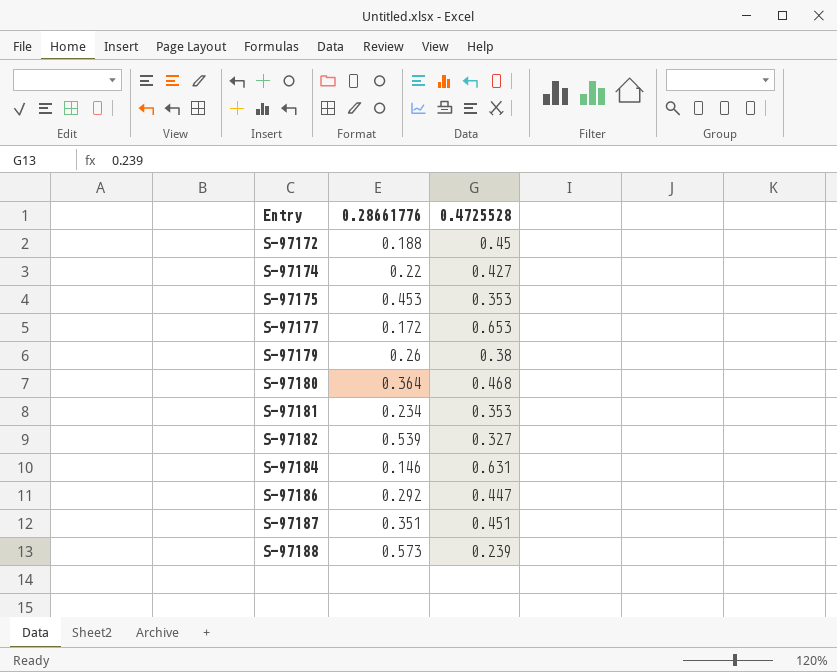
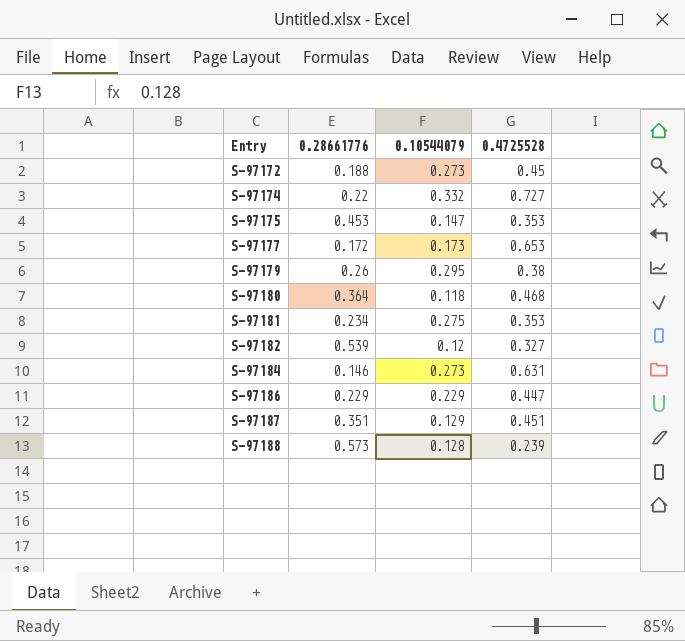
column 0.10544079 | position: none -> 3
S-97174 | 0.4725528: 0.427 -> 0.727
S-97186 | 0.28661776: 0.292 -> 0.229

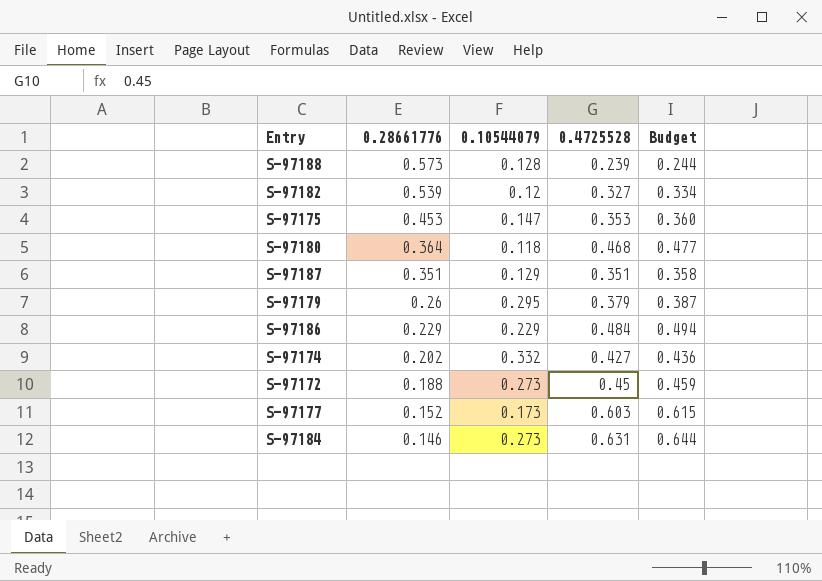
row order: Entry ascending -> 0.28661776 descending
column Budget | formula: none -> [0.4725528] * 1.02
row S-97181: 0.234 | 0.275 | 0.353 -> none
S-97187 | 0.4725528: 0.451 -> 0.351
S-97179 | 0.4725528: 0.38 -> 0.379
S-97186 | 0.4725528: 0.447 -> 0.484
S-97174 | 0.28661776: 0.22 -> 0.202
S-97174 | 0.4725528: 0.727 -> 0.427
S-97177 | 0.28661776: 0.172 -> 0.152
S-97177 | 0.4725528: 0.653 -> 0.603

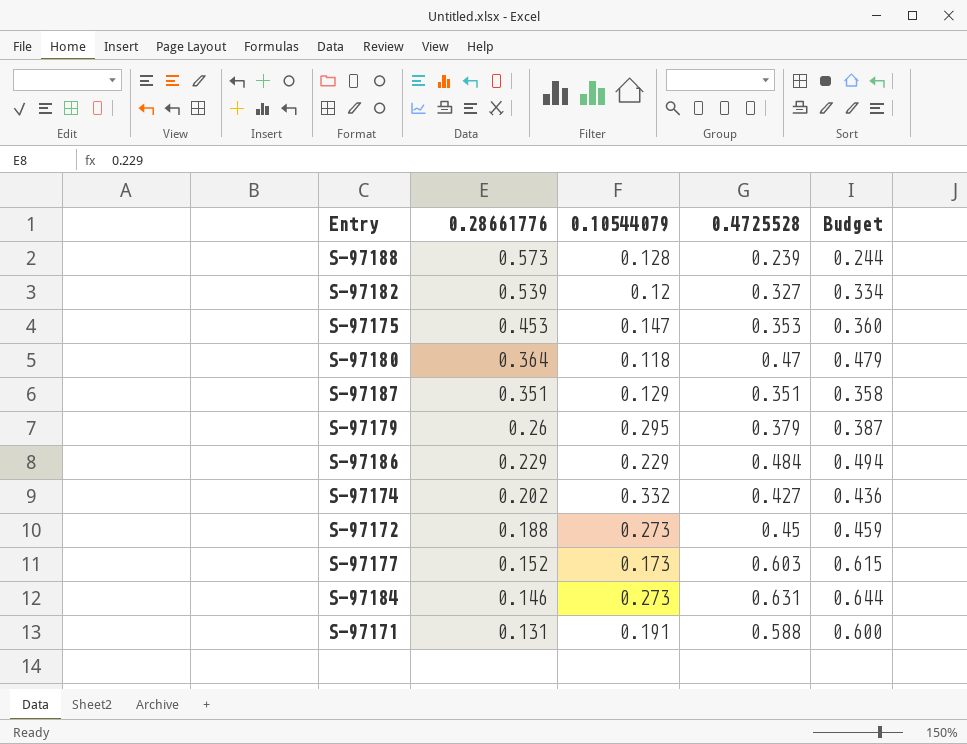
S-97180 | 0.4725528: 0.468 -> 0.47
S-97180 | Budget: 0.477 -> 0.479
row S-97171: none -> 0.131 | 0.191 | 0.588 | 0.600

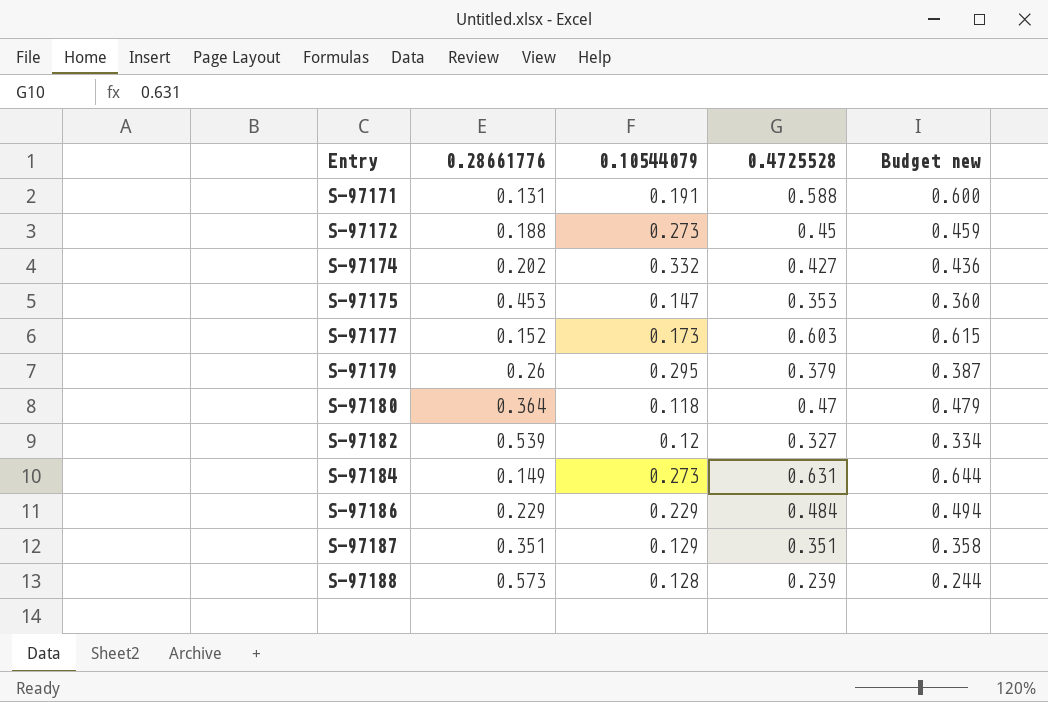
row order: 0.28661776 descending -> Entry ascending
column name: Budget -> Budget new
S-97184 | 0.28661776: 0.146 -> 0.149

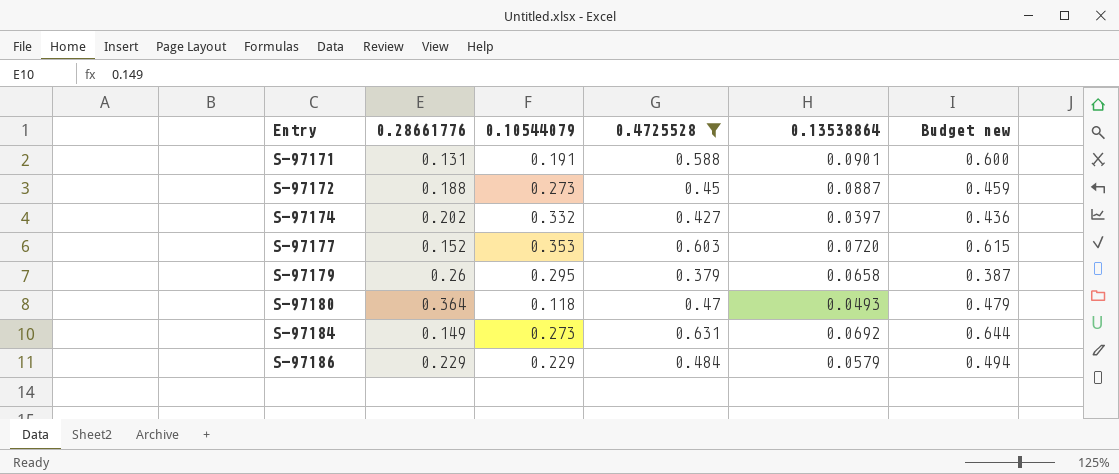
filter: none -> 0.4725528 >= 0.379
column 0.13538864 | position: none -> 5
S-97177 | 0.10544079: 0.173 -> 0.353

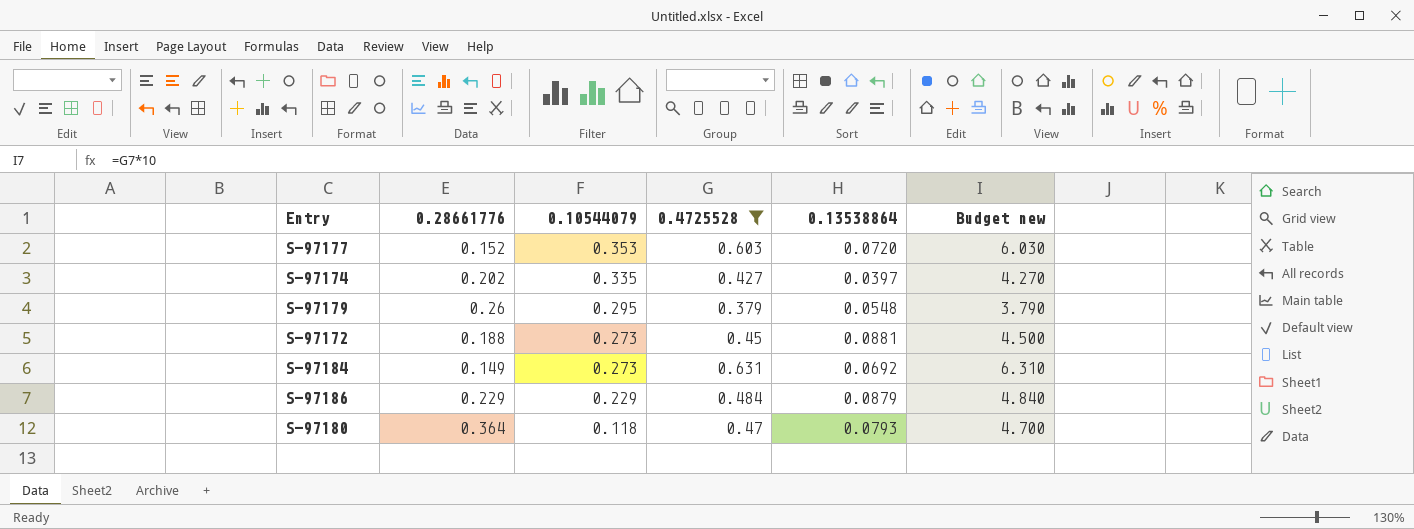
row order: Entry ascending -> 0.10544079 descending
column Budget new | formula: [0.4725528] * 1.02 -> [0.4725528] * 10
row S-97171: 0.131 | 0.191 | 0.588 | 0.0901 | 0.600 -> none
S-97174 | 0.10544079: 0.332 -> 0.335
S-97179 | 0.13538864: 0.0658 -> 0.0548
S-97172 | 0.13538864: 0.0887 -> 0.0881
S-97186 | 0.13538864: 0.0579 -> 0.0879
S-97180 | 0.13538864: 0.0493 -> 0.0793

